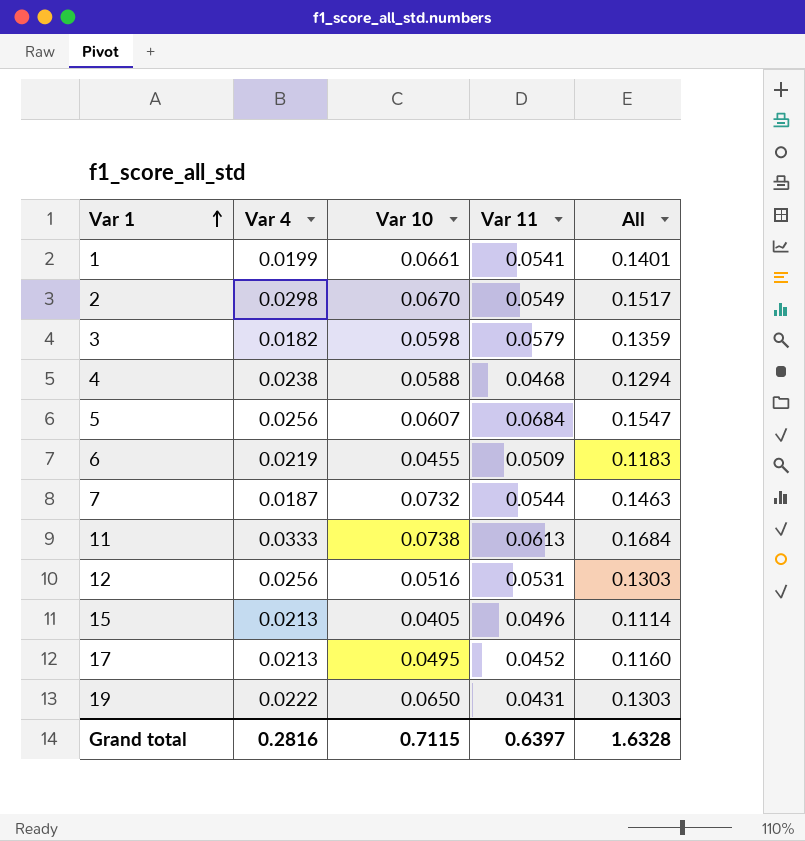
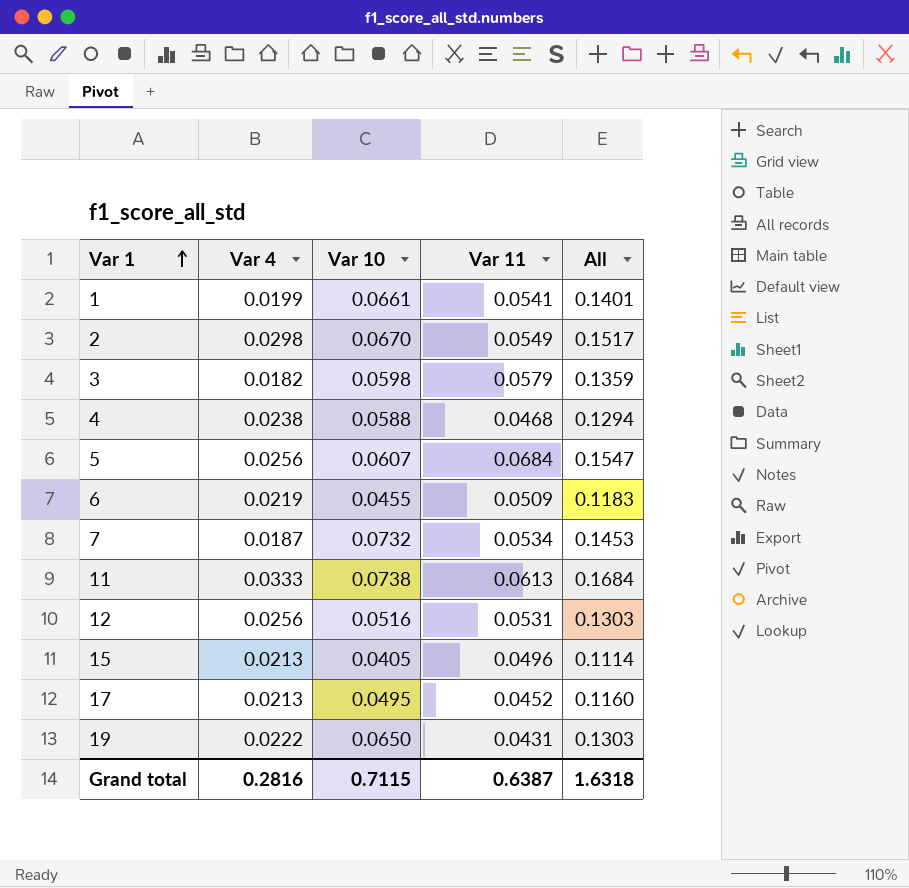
7 | Var 11: 0.0544 -> 0.0534
7 | All: 0.1463 -> 0.1453
Grand total | Var 11: 0.6397 -> 0.6387
Grand total | All: 1.6328 -> 1.6318

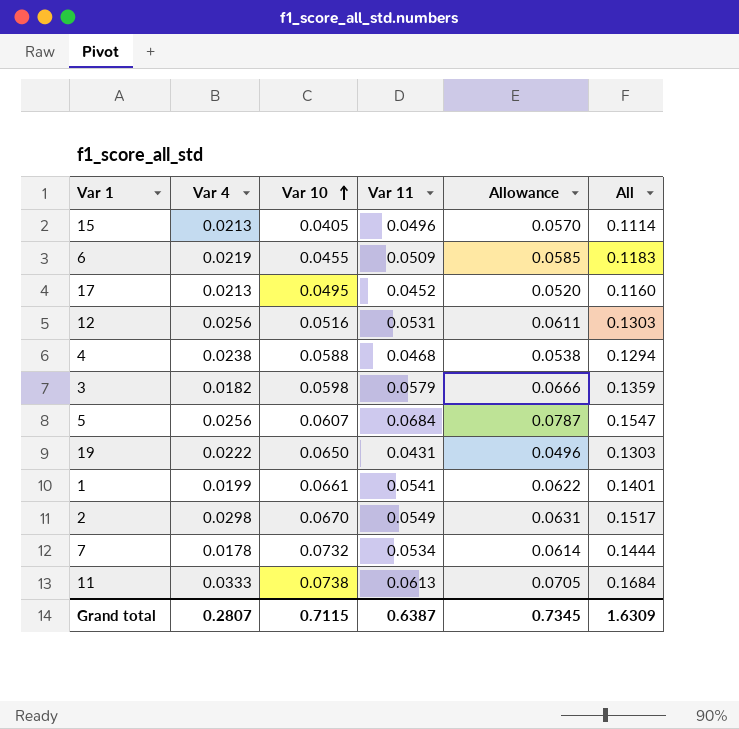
row order: Var 1 ascending -> Var 10 ascending
column Allowance | formula: none -> [Var 11] * 1.15
7 | Var 4: 0.0187 -> 0.0178
7 | All: 0.1453 -> 0.1444
Grand total | Var 4: 0.2816 -> 0.2807
Grand total | All: 1.6318 -> 1.6309

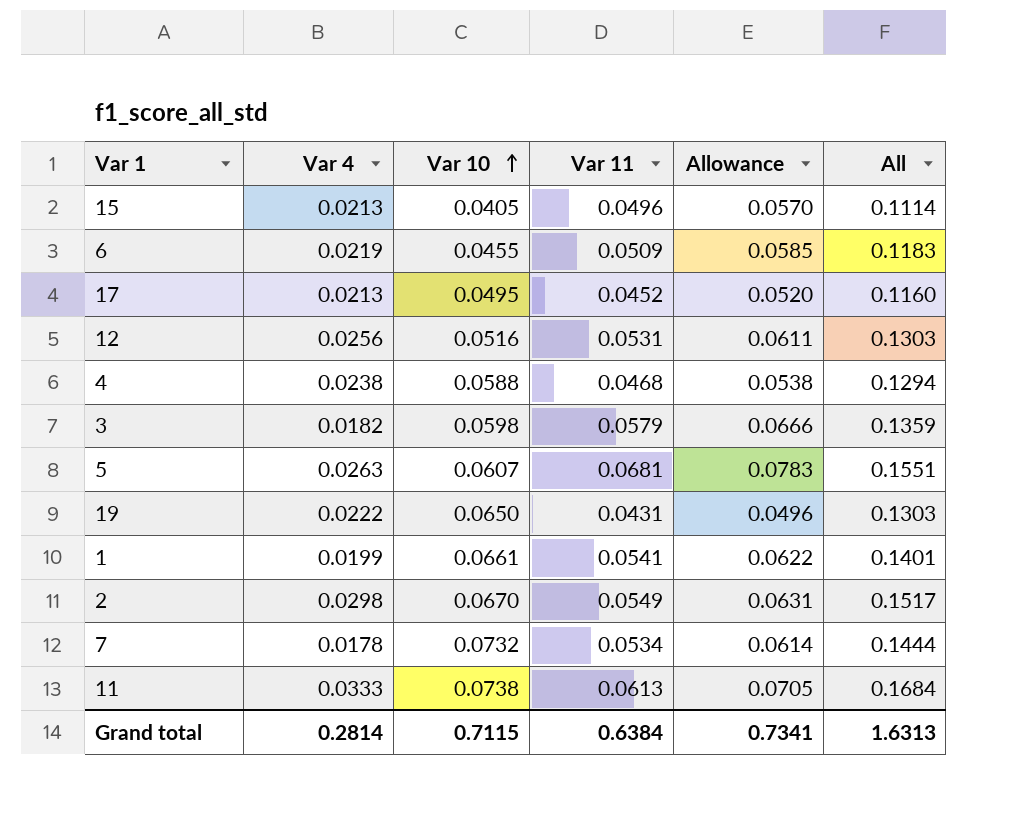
5 | Var 4: 0.0256 -> 0.0263
5 | Var 11: 0.0684 -> 0.0681
5 | Allowance: 0.0787 -> 0.0783
5 | All: 0.1547 -> 0.1551
Grand total | Var 4: 0.2807 -> 0.2814
Grand total | Var 11: 0.6387 -> 0.6384
Grand total | Allowance: 0.7345 -> 0.7341
Grand total | All: 1.6309 -> 1.6313

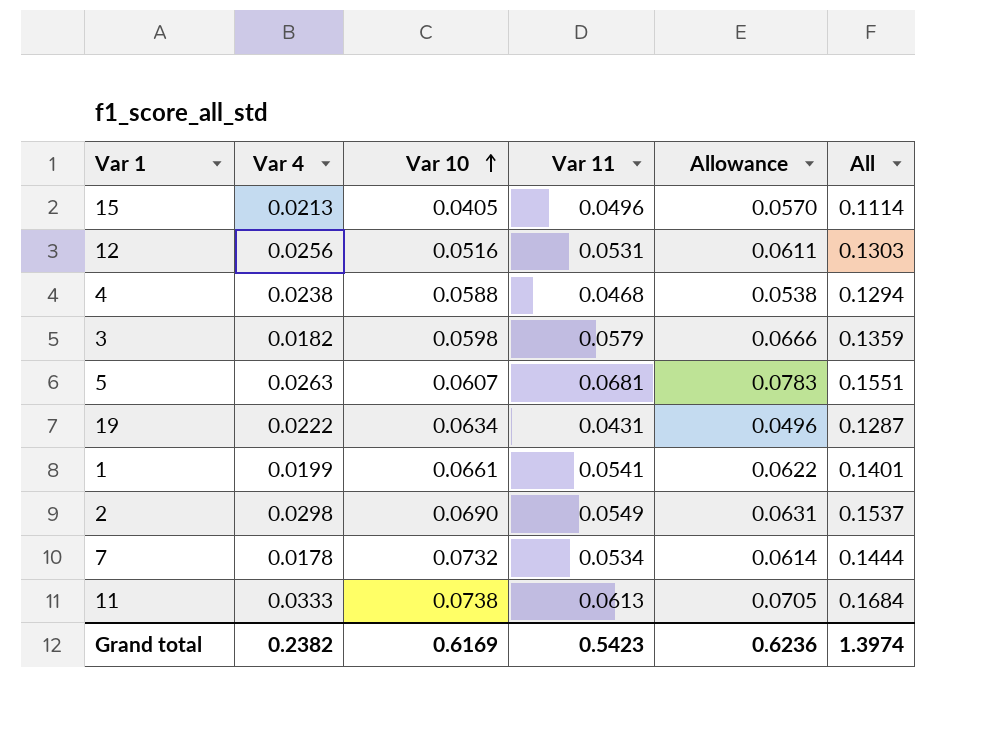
row 6: 0.0219 | 0.0455 | 0.0509 | 0.0585 | 0.1183 -> none
row 17: 0.0213 | 0.0495 | 0.0452 | 0.0520 | 0.1160 -> none
19 | Var 10: 0.0650 -> 0.0634
19 | All: 0.1303 -> 0.1287
2 | Var 10: 0.0670 -> 0.0690
2 | All: 0.1517 -> 0.1537
Grand total | Var 4: 0.2814 -> 0.2382
Grand total | Var 10: 0.7115 -> 0.6169
Grand total | Var 11: 0.6384 -> 0.5423
Grand total | Allowance: 0.7341 -> 0.6236
Grand total | All: 1.6313 -> 1.3974

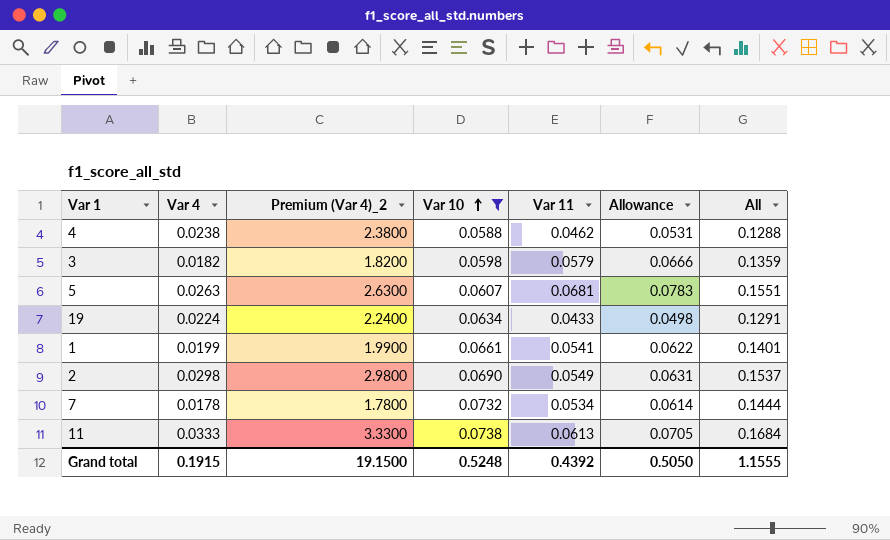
filter: none -> Var 10 >= 0.0588
column Premium (Var 4)_2 | formula: none -> [Var 4] * 100
4 | Var 11: 0.0468 -> 0.0462
4 | Allowance: 0.0538 -> 0.0531
4 | All: 0.1294 -> 0.1288
19 | Var 4: 0.0222 -> 0.0224
19 | Var 11: 0.0431 -> 0.0433
19 | Allowance: 0.0496 -> 0.0498
19 | All: 0.1287 -> 0.1291
Grand total | Var 4: 0.2382 -> 0.1915
Grand total | Var 10: 0.6169 -> 0.5248
Grand total | Var 11: 0.5423 -> 0.4392
Grand total | Allowance: 0.6236 -> 0.5050
Grand total | All: 1.3974 -> 1.1555

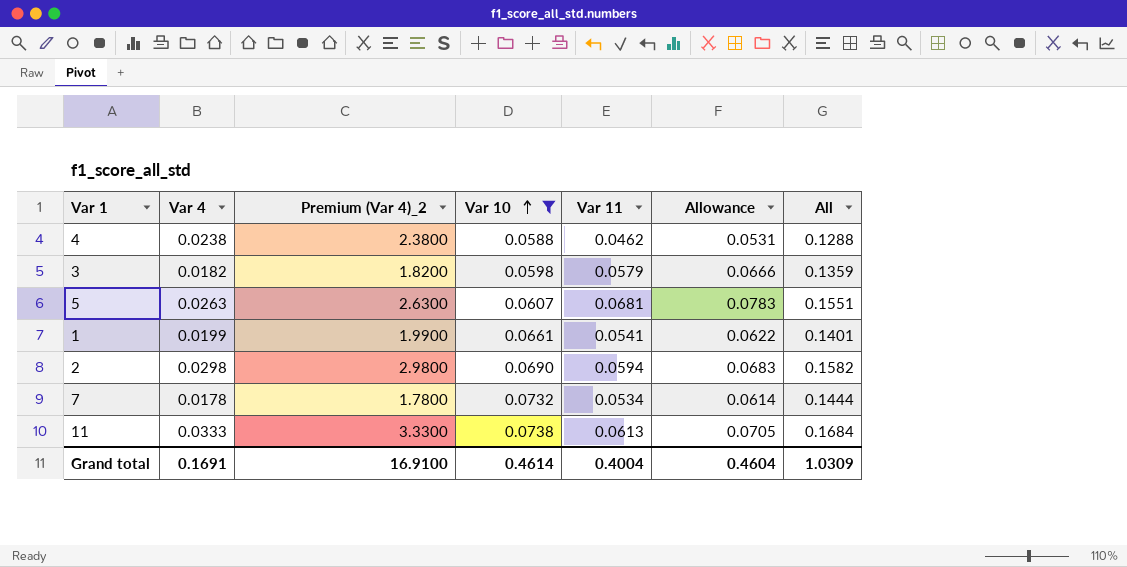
row 19: 0.0224 | 2.2400 | 0.0634 | 0.0433 | 0.0498 | 0.1291 -> none
2 | Var 11: 0.0549 -> 0.0594
2 | Allowance: 0.0631 -> 0.0683
2 | All: 0.1537 -> 0.1582
Grand total | Var 4: 0.1915 -> 0.1691
Grand total | Premium (Var 4)_2: 19.1500 -> 16.9100
Grand total | Var 10: 0.5248 -> 0.4614
Grand total | Var 11: 0.4392 -> 0.4004
Grand total | Allowance: 0.5050 -> 0.4604
Grand total | All: 1.1555 -> 1.0309

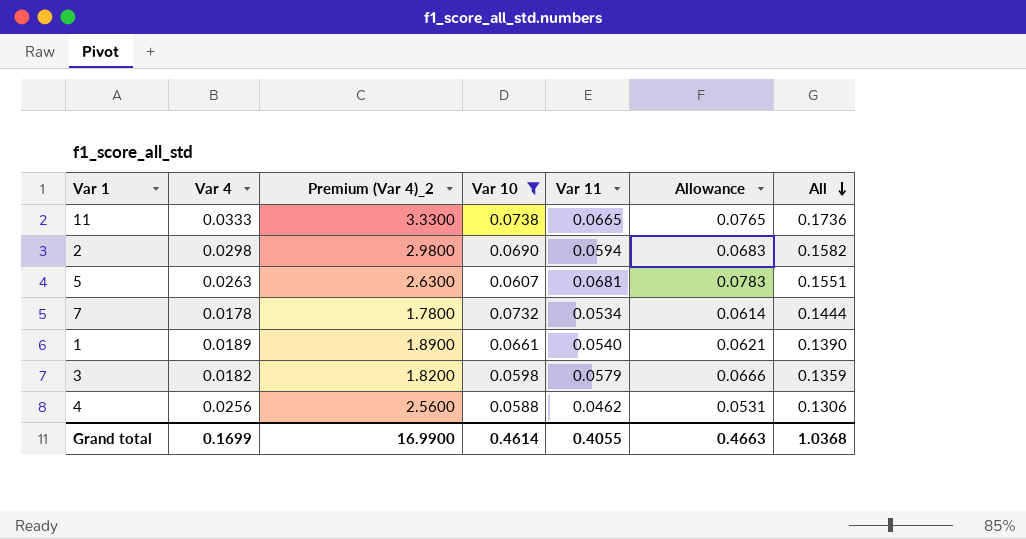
row order: Var 10 ascending -> All descending
11 | Var 11: 0.0613 -> 0.0665
11 | Allowance: 0.0705 -> 0.0765
11 | All: 0.1684 -> 0.1736
1 | Var 4: 0.0199 -> 0.0189
1 | Premium (Var 4)_2: 1.9900 -> 1.8900
1 | Var 11: 0.0541 -> 0.0540
1 | Allowance: 0.0622 -> 0.0621
1 | All: 0.1401 -> 0.1390
4 | Var 4: 0.0238 -> 0.0256
4 | Premium (Var 4)_2: 2.3800 -> 2.5600
4 | All: 0.1288 -> 0.1306
Grand total | Var 4: 0.1691 -> 0.1699
Grand total | Premium (Var 4)_2: 16.9100 -> 16.9900
Grand total | Var 11: 0.4004 -> 0.4055
Grand total | Allowance: 0.4604 -> 0.4663
Grand total | All: 1.0309 -> 1.0368

